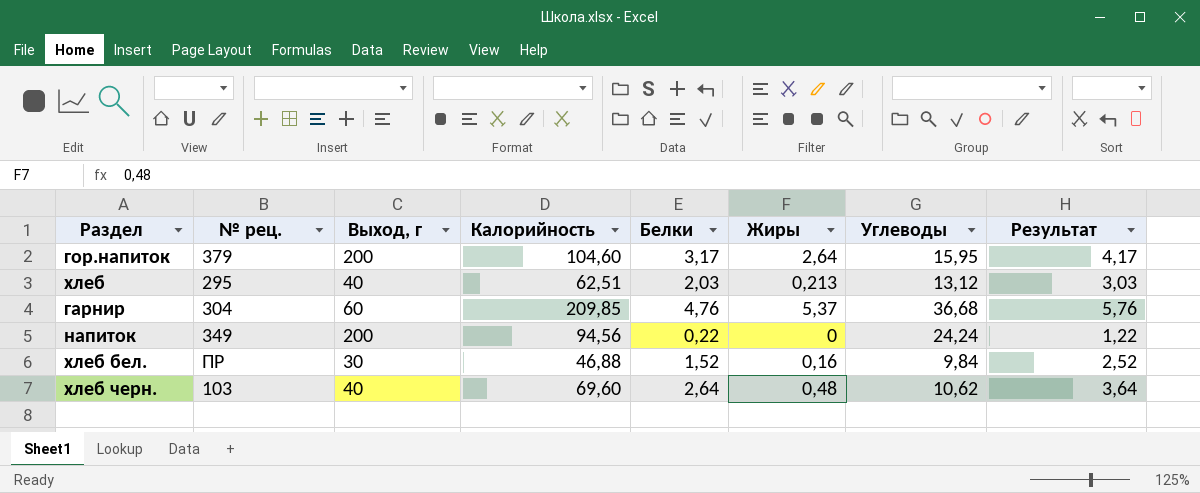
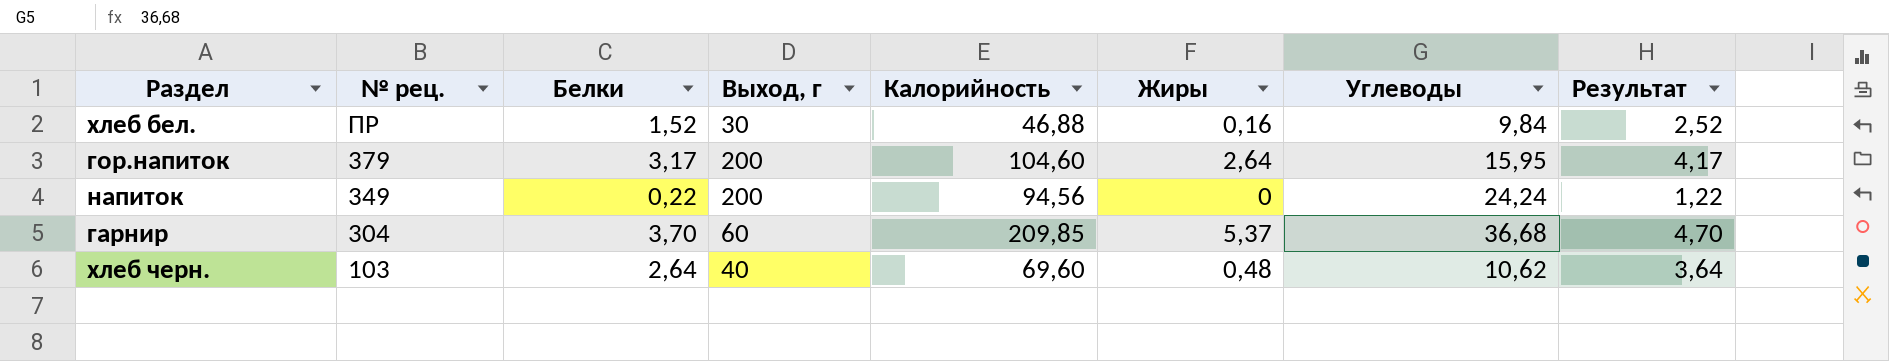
row order: none -> № рец. descending
column Белки | position: 5 -> 3
row хлеб: 295 | 40 | 62,51 | 2,03 | 0,213 | 13,12 | 3,03 -> none
гарнир | Белки: 4,76 -> 3,70
гарнир | Результат: 5,76 -> 4,70

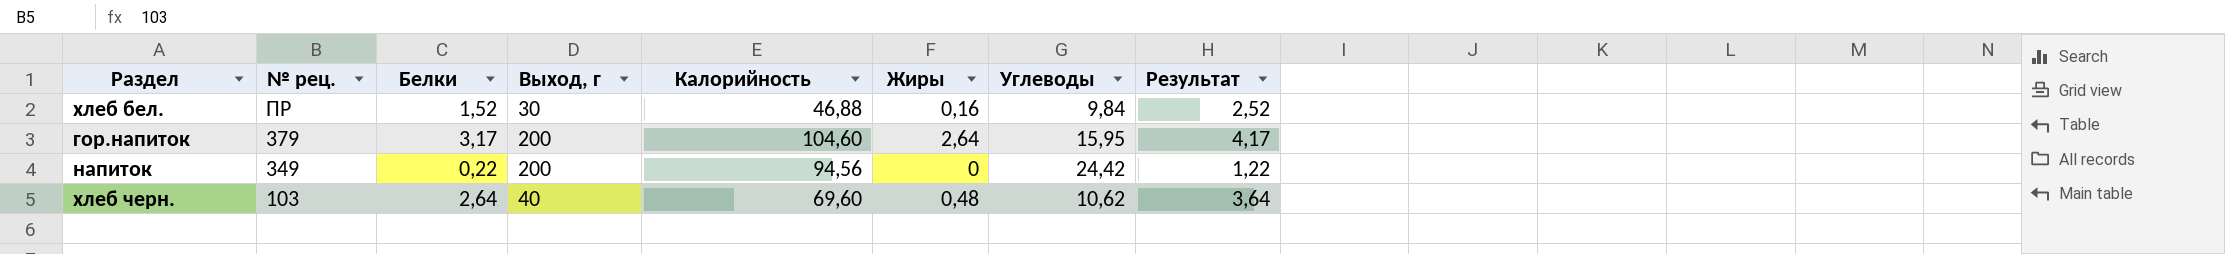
row гарнир: 304 | 3,70 | 60 | 209,85 | 5,37 | 36,68 | 4,70 -> none
напиток | Углеводы: 24,24 -> 24,42

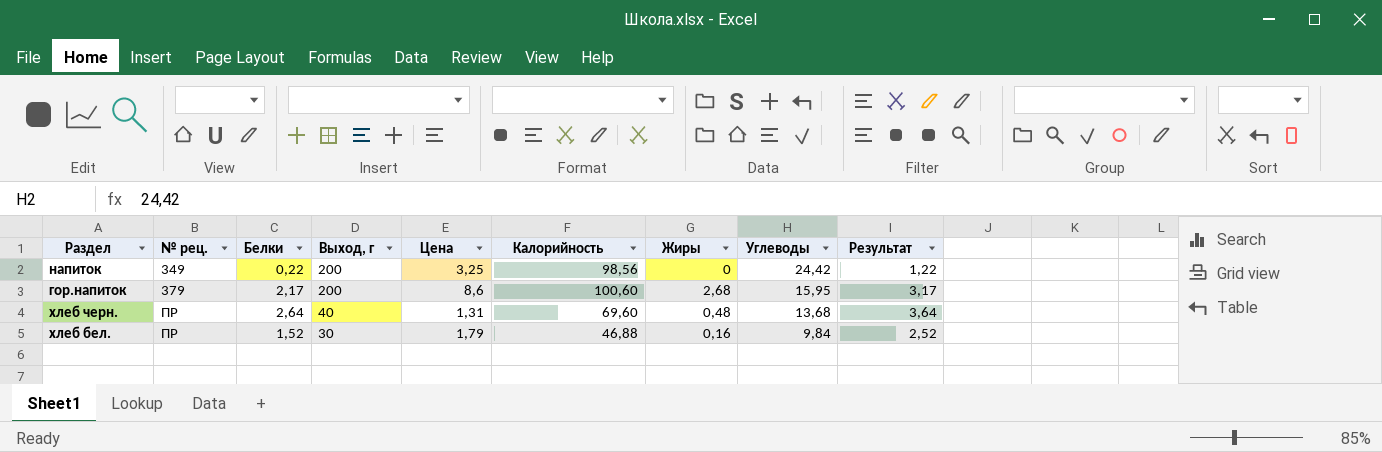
row order: № рец. descending -> № рец. ascending
column Цена | position: none -> 5
напиток | Калорийность: 94,56 -> 98,56
гор.напиток | Белки: 3,17 -> 2,17
гор.напиток | Калорийность: 104,60 -> 100,60
гор.напиток | Жиры: 2,64 -> 2,68
гор.напиток | Результат: 4,17 -> 3,17
хлеб черн. | № рец.: 103 -> ПР
хлеб черн. | Углеводы: 10,62 -> 13,68

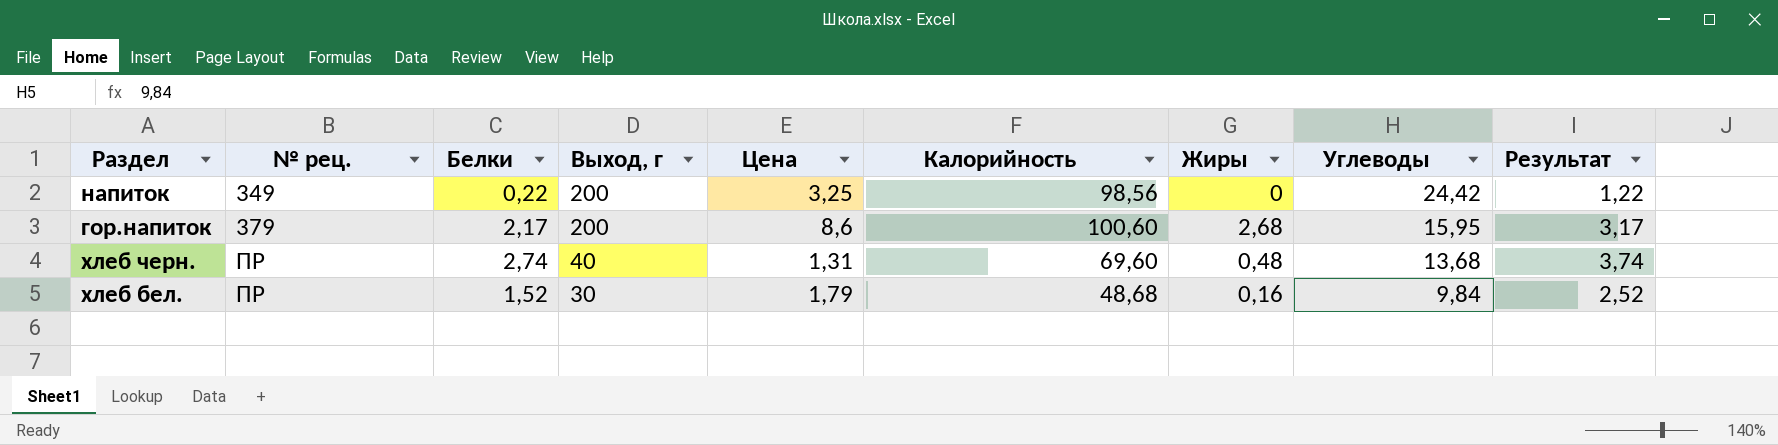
хлеб черн. | Белки: 2,64 -> 2,74
хлеб черн. | Результат: 3,64 -> 3,74
хлеб бел. | Калорийность: 46,88 -> 48,68

